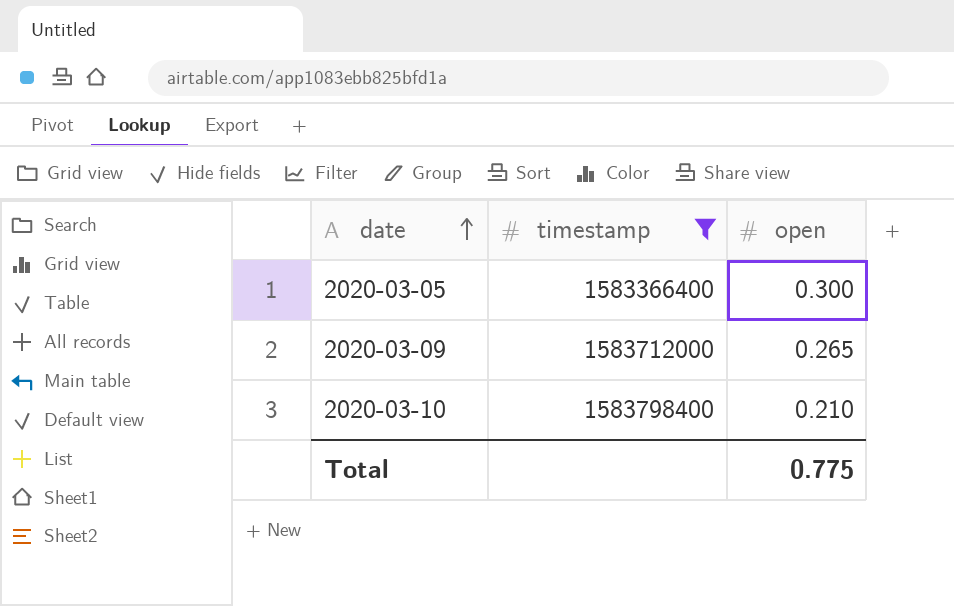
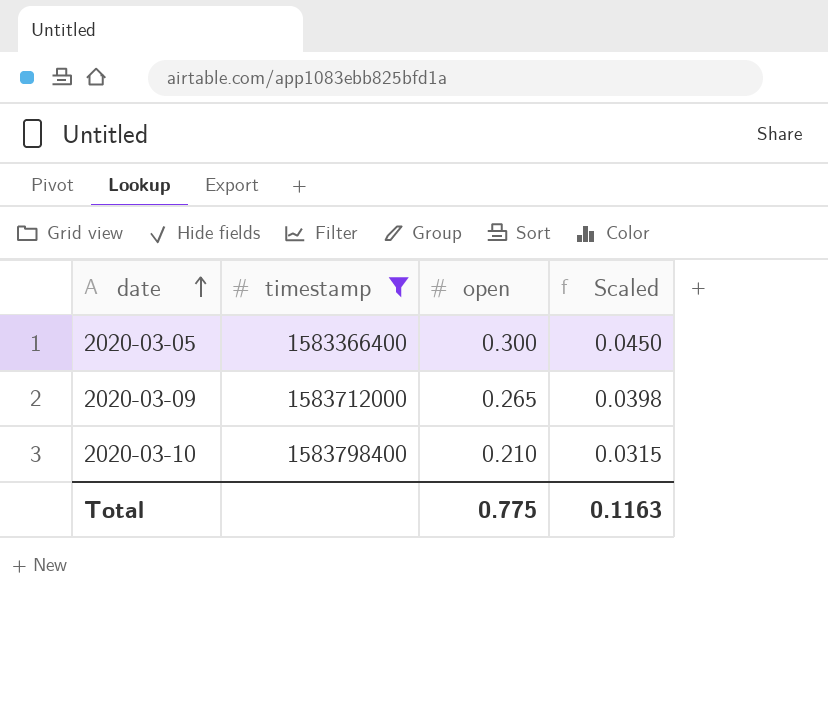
column Scaled | formula: none -> [open] * 0.15

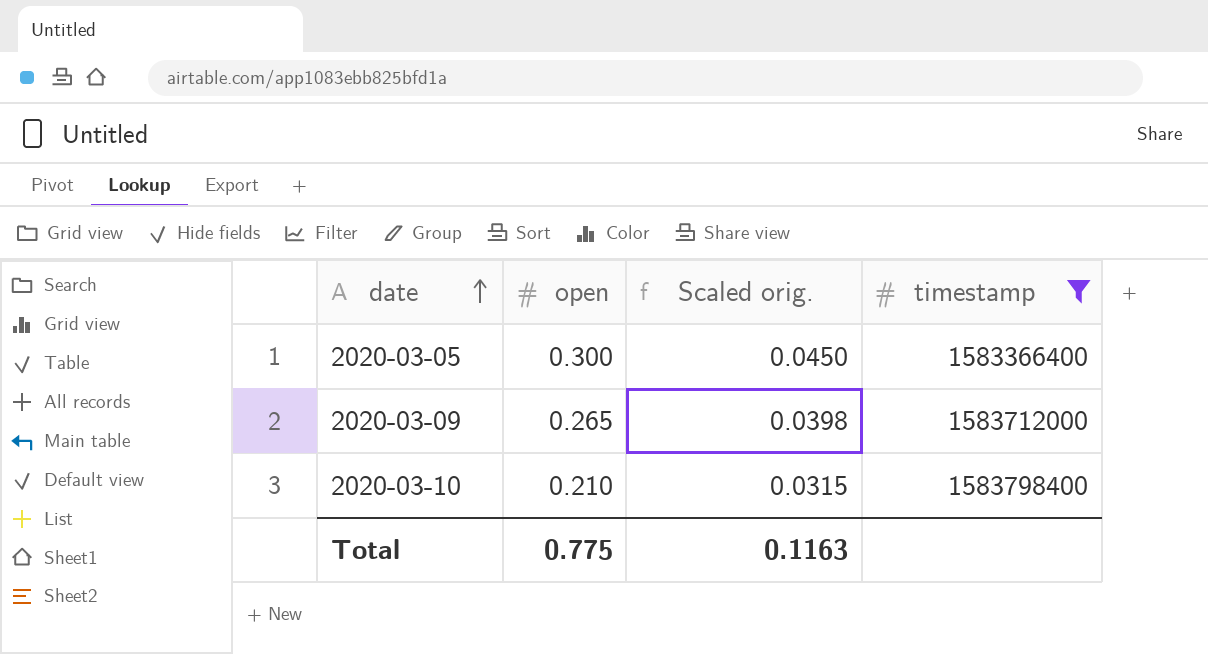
column name: Scaled -> Scaled orig.
column timestamp | position: 2 -> 4

